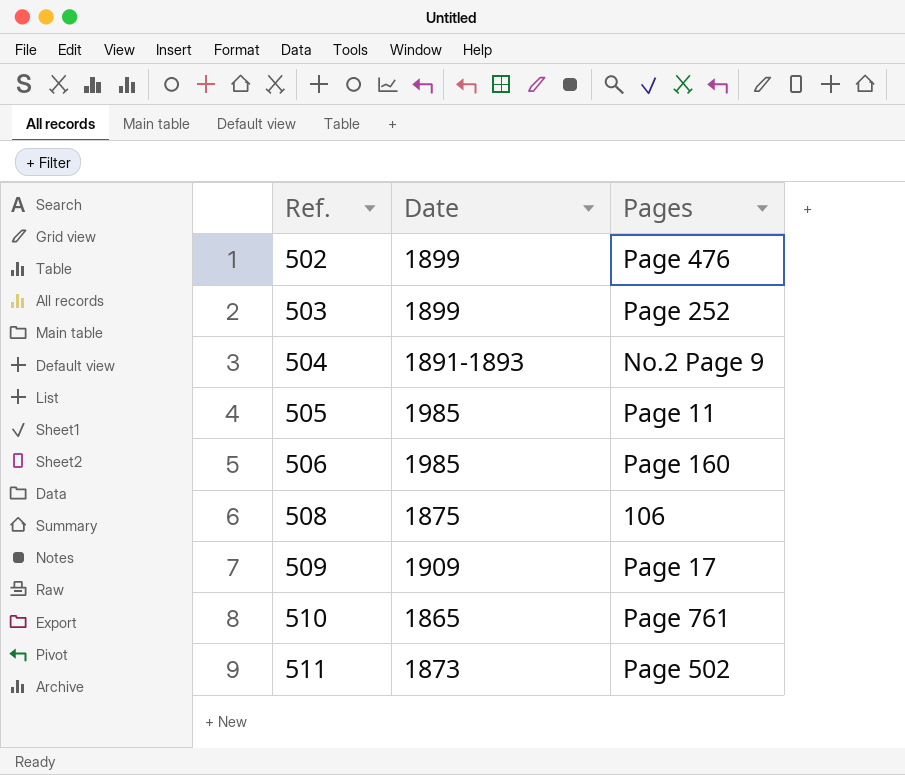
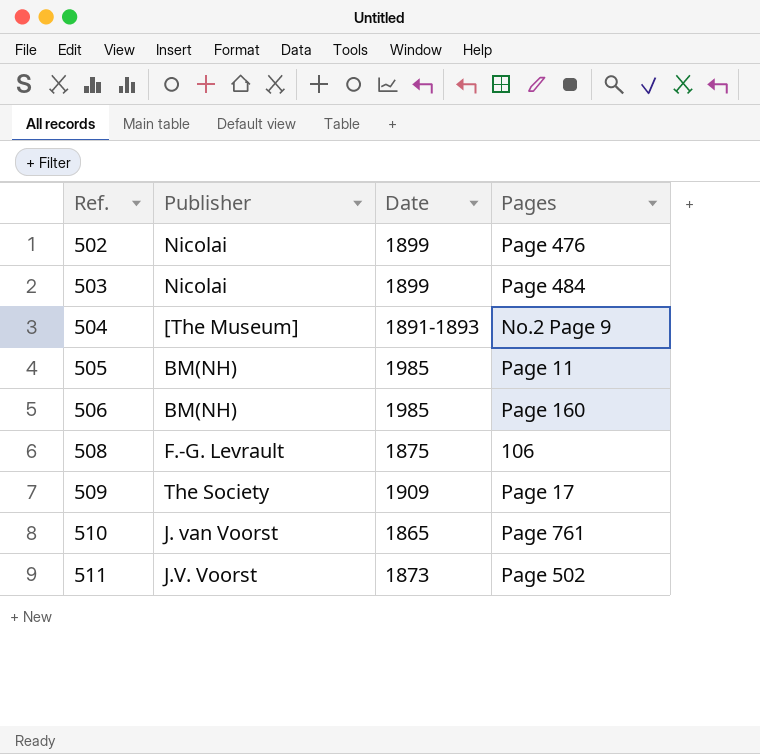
column Publisher | position: none -> 2
503 | Pages: Page 252 -> Page 484

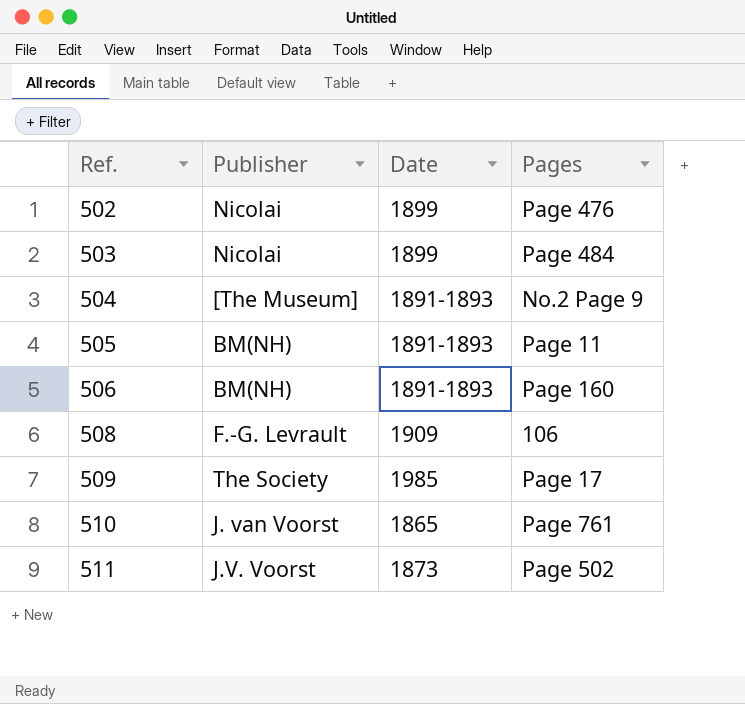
505 | Date: 1985 -> 1891-1893
506 | Date: 1985 -> 1891-1893
508 | Date: 1875 -> 1909
509 | Date: 1909 -> 1985

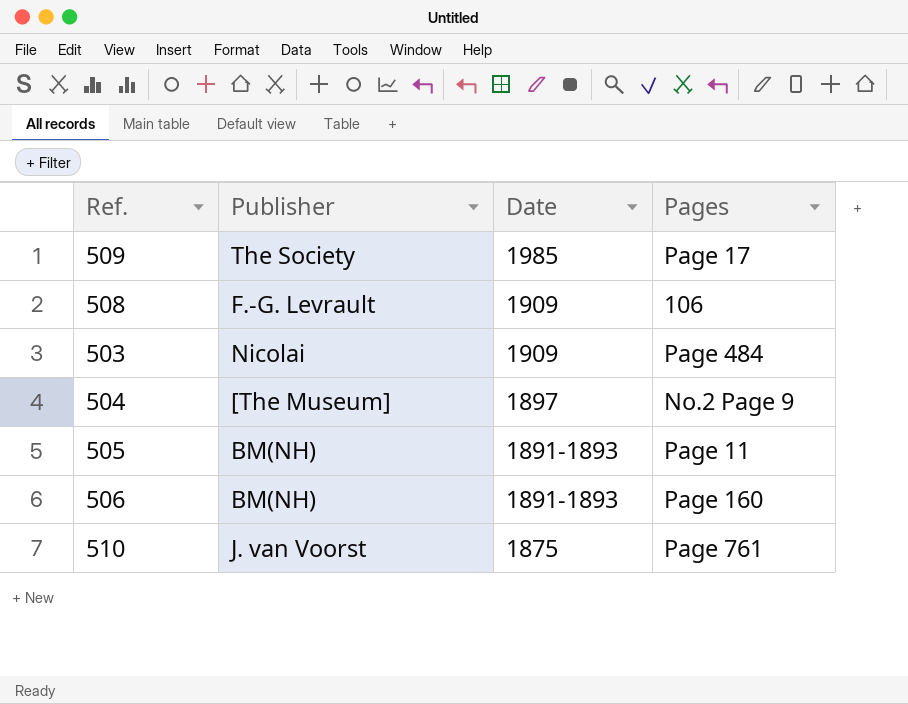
row order: Ref. ascending -> Date descending
row 502: Nicolai | 1899 | Page 476 -> none
row 511: J.V. Voorst | 1873 | Page 502 -> none
503 | Date: 1899 -> 1909
504 | Date: 1891-1893 -> 1897
510 | Date: 1865 -> 1875

